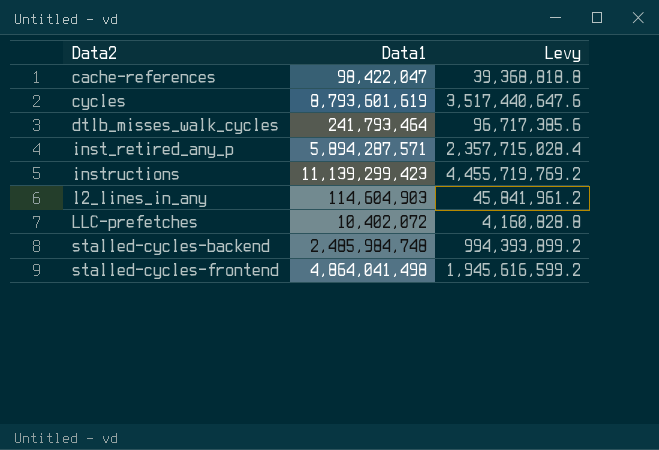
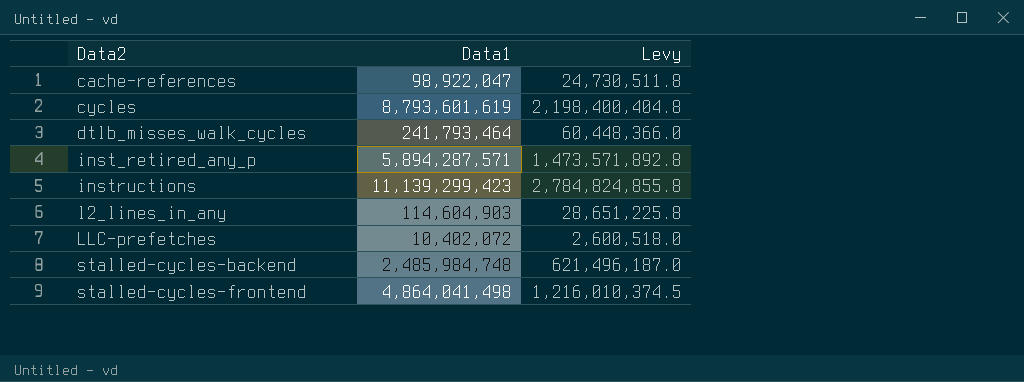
column Levy | formula: [Data1] * 0.4 -> [Data1] * 0.25
cache-references | Data1: 98,422,047 -> 98,922,047

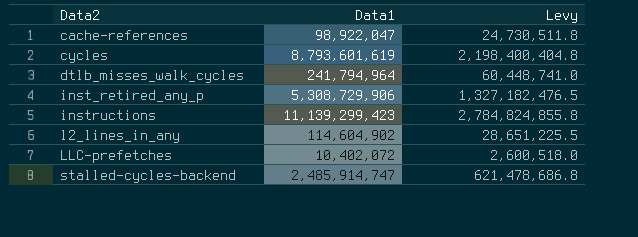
row stalled-cycles-frontend: 4,864,041,498 | 1,216,010,374.5 -> none
dtlb_misses_walk_cycles | Data1: 241,793,464 -> 241,794,964
dtlb_misses_walk_cycles | Levy: 60,448,366.0 -> 60,448,741.0
inst_retired_any_p | Data1: 5,894,287,571 -> 5,308,729,906
inst_retired_any_p | Levy: 1,473,571,892.8 -> 1,327,182,476.5
l2_lines_in_any | Data1: 114,604,903 -> 114,604,902
l2_lines_in_any | Levy: 28,651,225.8 -> 28,651,225.5
stalled-cycles-backend | Data1: 2,485,984,748 -> 2,485,914,747
stalled-cycles-backend | Levy: 621,496,187.0 -> 621,478,686.8

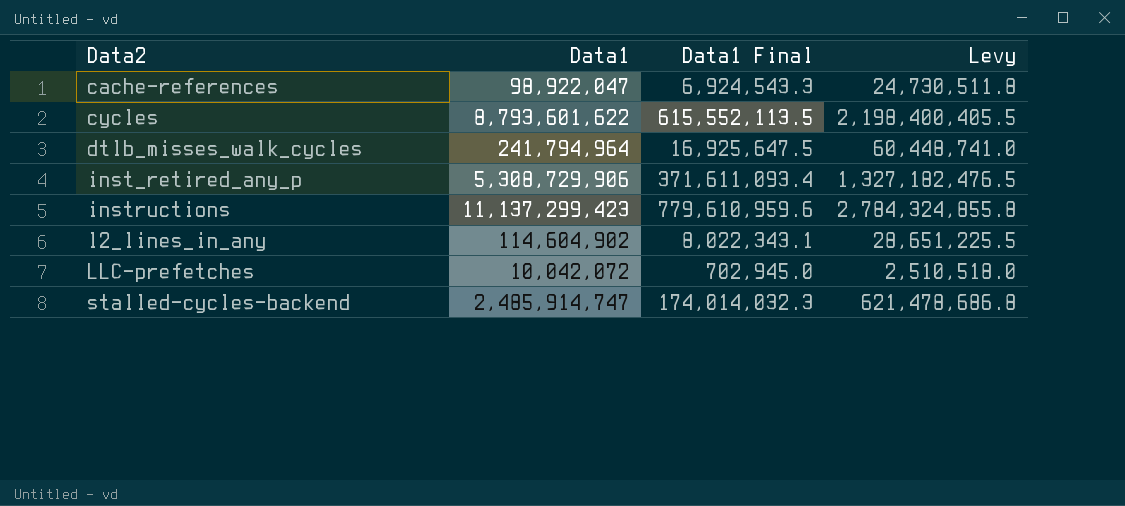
column Data1 Final | formula: none -> [Data1] * 0.07
cycles | Data1: 8,793,601,619 -> 8,793,601,622
cycles | Levy: 2,198,400,404.8 -> 2,198,400,405.5
instructions | Data1: 11,139,299,423 -> 11,137,299,423
instructions | Levy: 2,784,824,855.8 -> 2,784,324,855.8
LLC-prefetches | Data1: 10,402,072 -> 10,042,072
LLC-prefetches | Levy: 2,600,518.0 -> 2,510,518.0

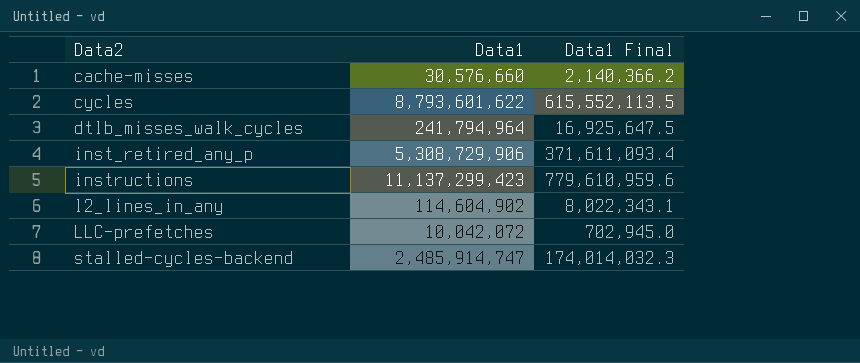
column Levy | formula: [Data1] * 0.25 -> none
row cache-references: 98,922,047 | 6,924,543.3 | 24,730,511.8 -> none
row cache-misses: none -> 30,576,660 | 2,140,366.2

